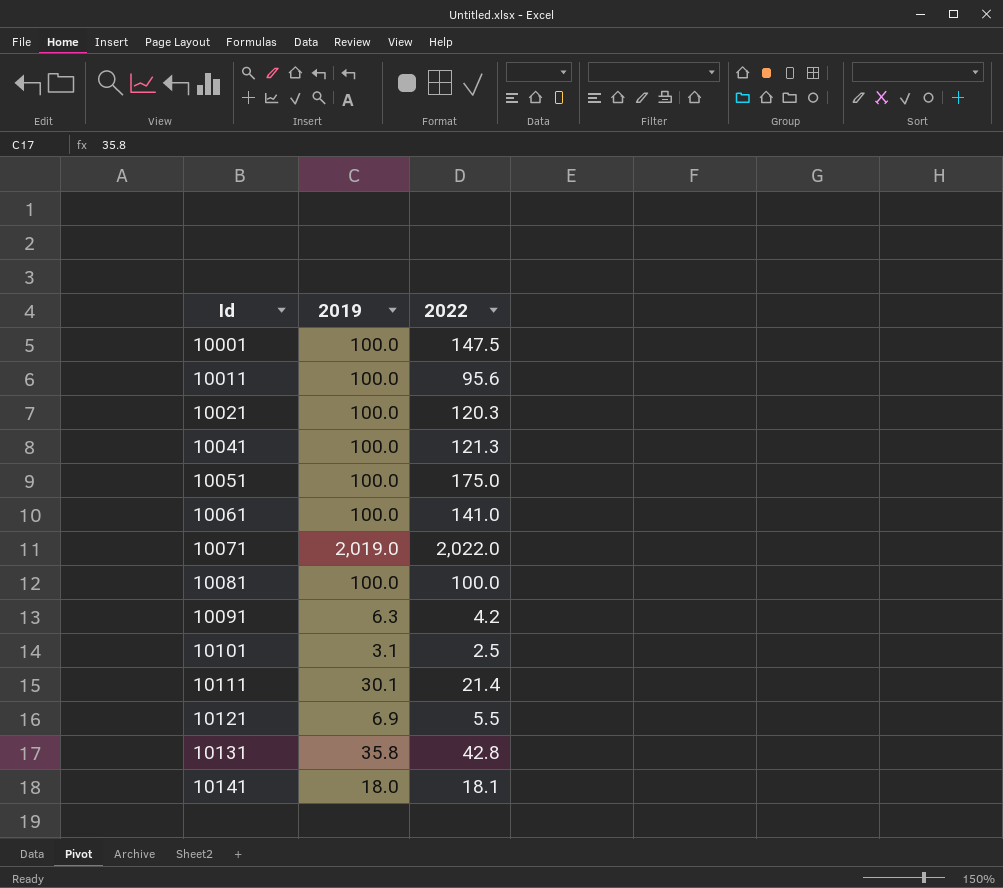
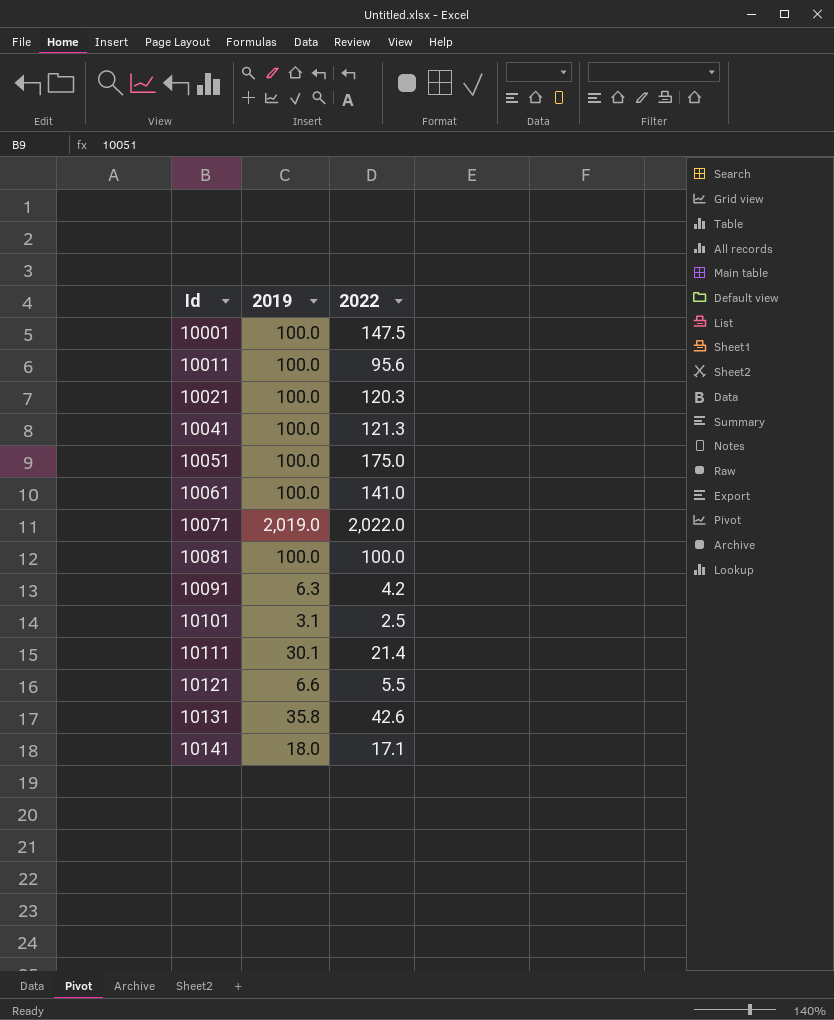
10121 | 2019: 6.9 -> 6.6
10131 | 2022: 42.8 -> 42.6
10141 | 2022: 18.1 -> 17.1

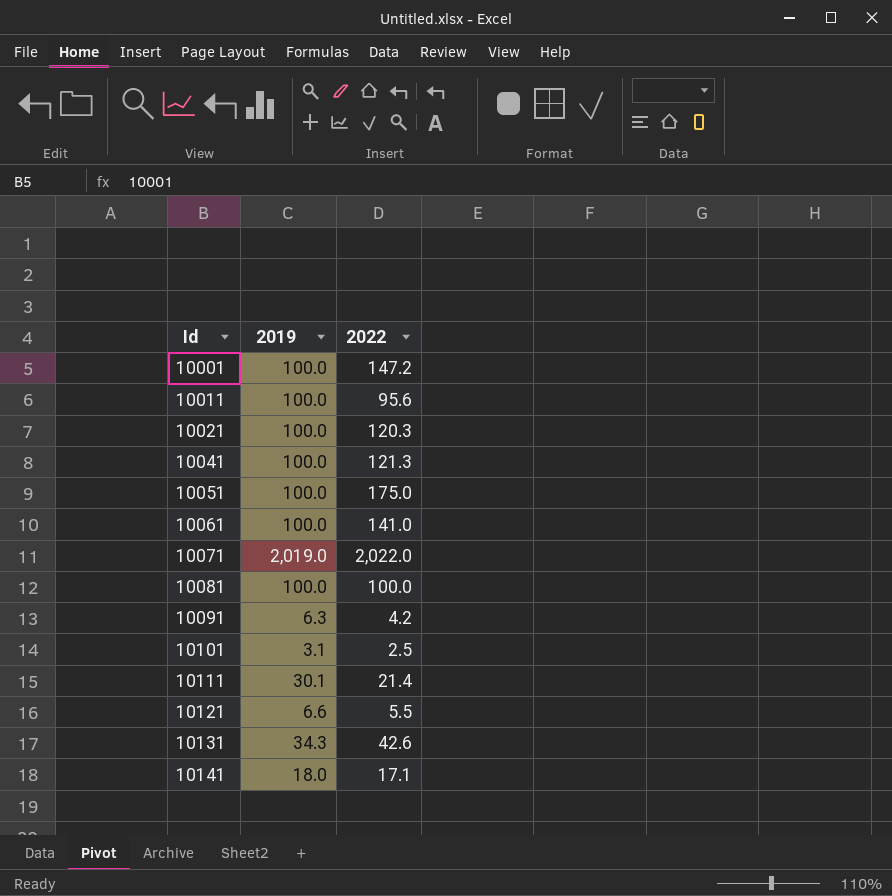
10001 | 2022: 147.5 -> 147.2
10131 | 2019: 35.8 -> 34.3

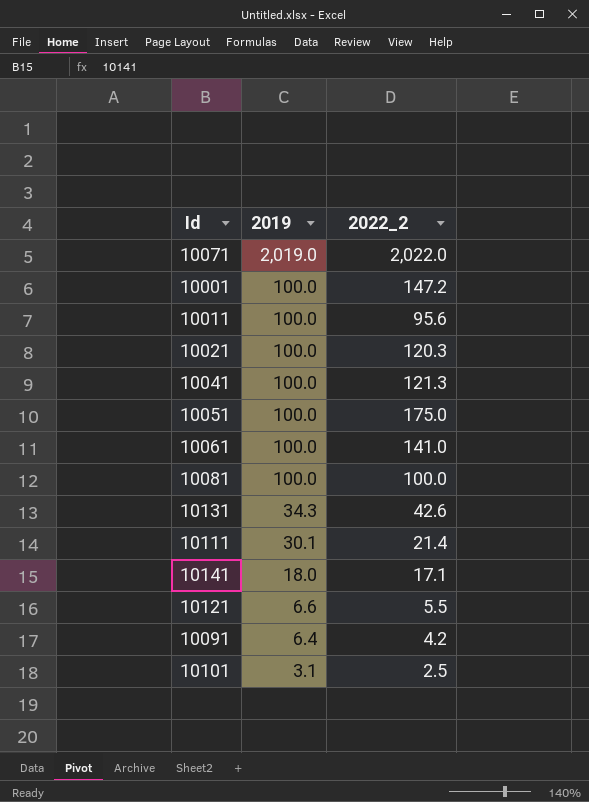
row order: Id ascending -> 2019 descending
column name: 2022 -> 2022_2
10091 | 2019: 6.3 -> 6.4

